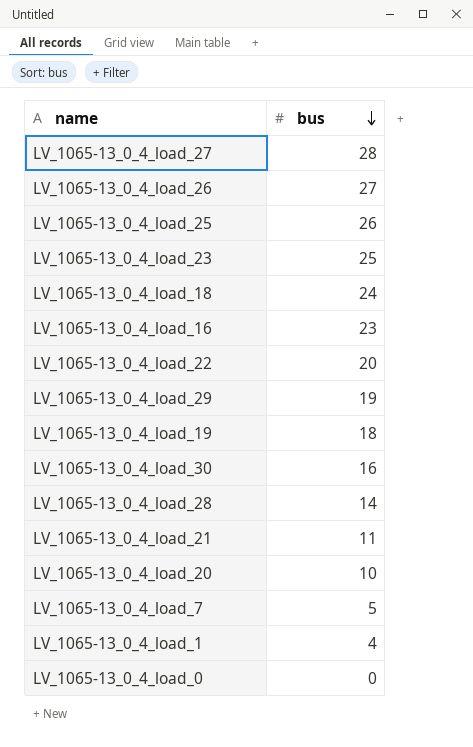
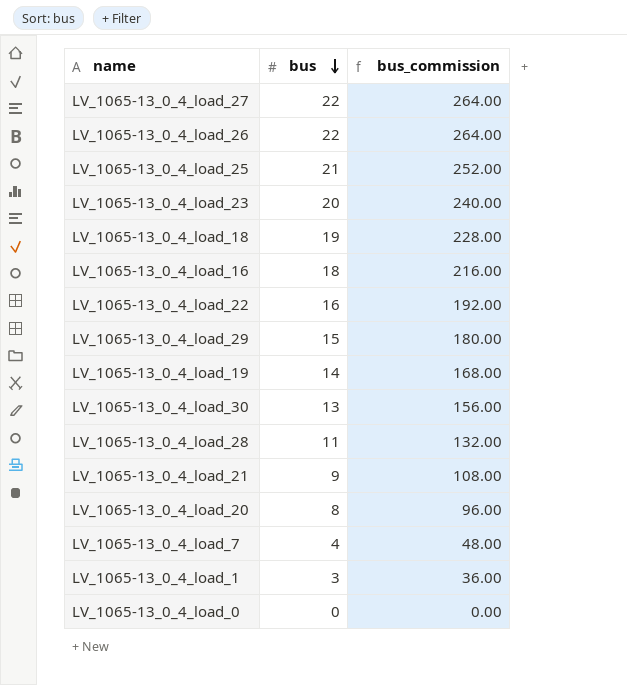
column bus_commission | formula: none -> [bus] * 12
LV_1065-13_0_4_load_27 | bus: 28 -> 22
LV_1065-13_0_4_load_26 | bus: 27 -> 22
LV_1065-13_0_4_load_25 | bus: 26 -> 21
LV_1065-13_0_4_load_23 | bus: 25 -> 20
LV_1065-13_0_4_load_18 | bus: 24 -> 19
LV_1065-13_0_4_load_16 | bus: 23 -> 18
LV_1065-13_0_4_load_22 | bus: 20 -> 16
LV_1065-13_0_4_load_29 | bus: 19 -> 15
LV_1065-13_0_4_load_19 | bus: 18 -> 14
LV_1065-13_0_4_load_30 | bus: 16 -> 13
LV_1065-13_0_4_load_28 | bus: 14 -> 11
LV_1065-13_0_4_load_21 | bus: 11 -> 9
LV_1065-13_0_4_load_20 | bus: 10 -> 8
LV_1065-13_0_4_load_7 | bus: 5 -> 4
LV_1065-13_0_4_load_1 | bus: 4 -> 3

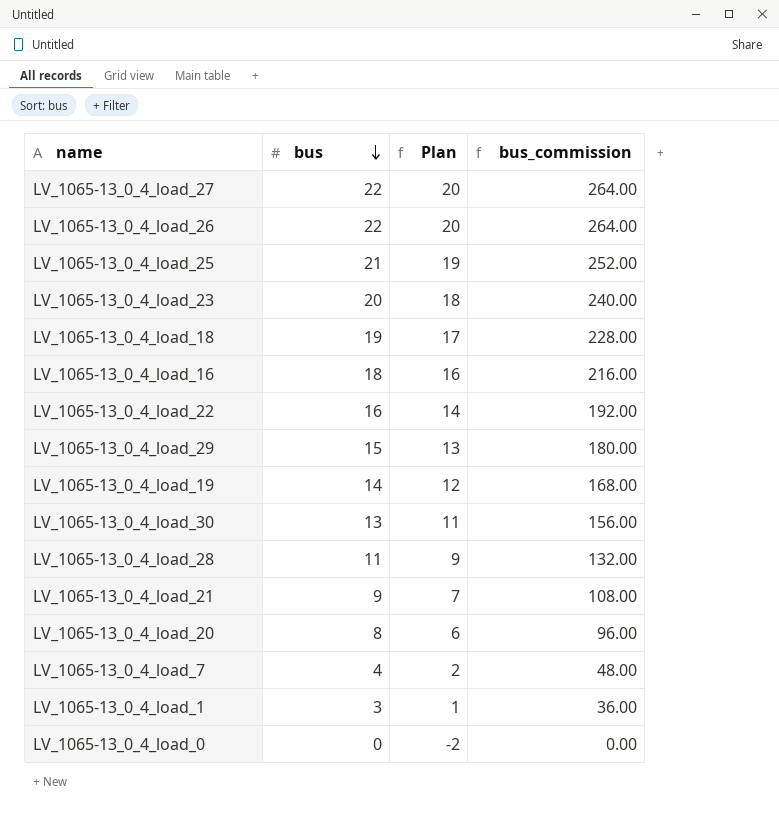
column Plan | formula: none -> [bus] - 2

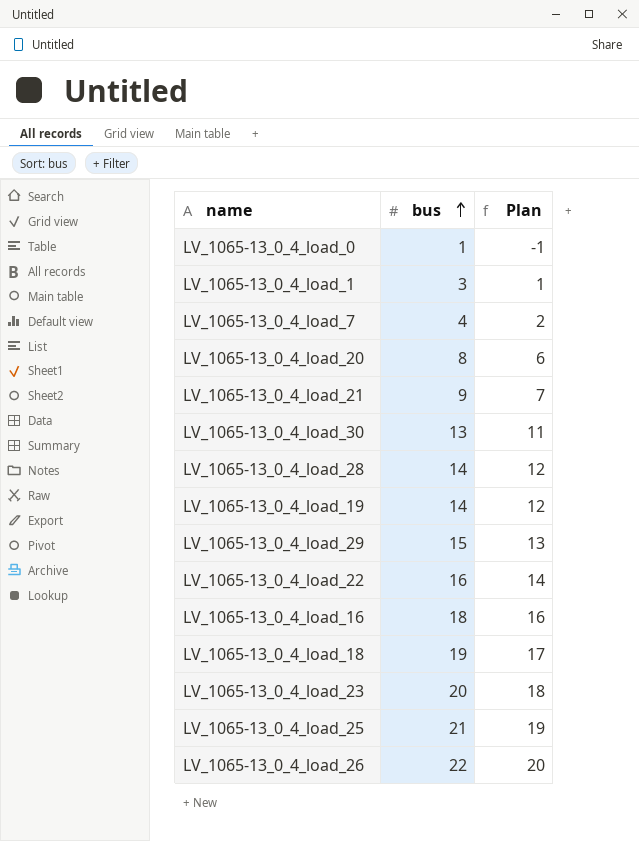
row order: bus descending -> bus ascending
column bus_commission | formula: [bus] * 12 -> none
row LV_1065-13_0_4_load_27: 22 | 20 | 264.00 -> none
LV_1065-13_0_4_load_0 | bus: 0 -> 1
LV_1065-13_0_4_load_0 | Plan: -2 -> -1
LV_1065-13_0_4_load_28 | bus: 11 -> 14
LV_1065-13_0_4_load_28 | Plan: 9 -> 12

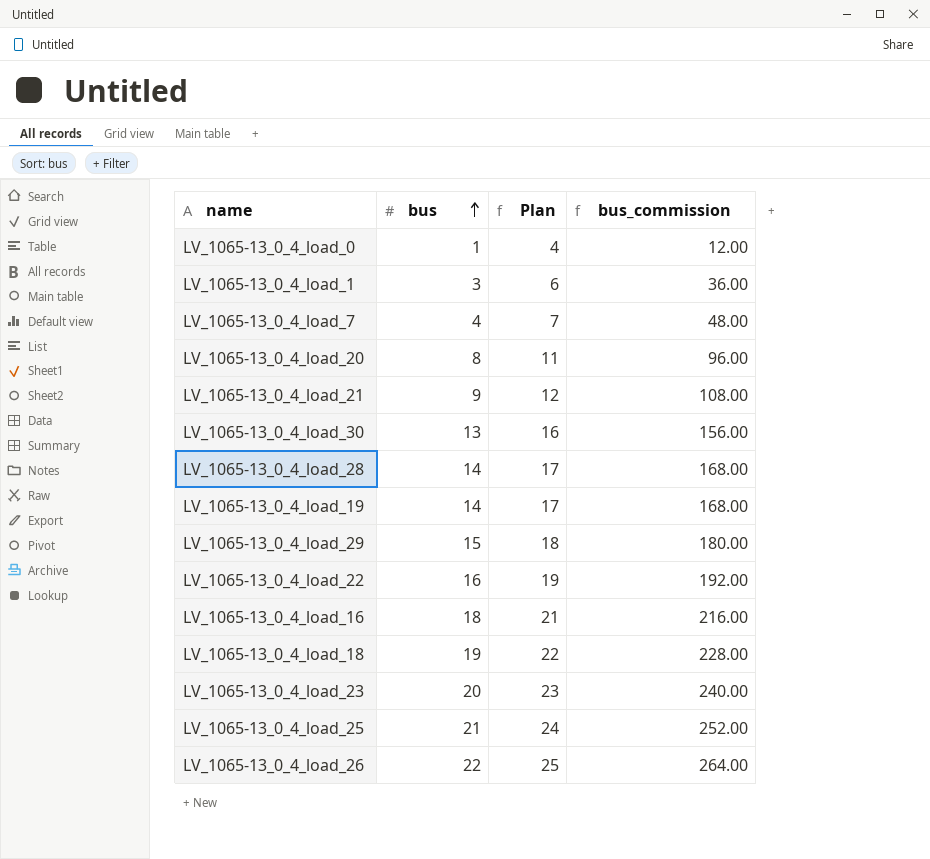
column Plan | formula: [bus] - 2 -> [bus] + 3
column bus_commission | formula: none -> [bus] * 12

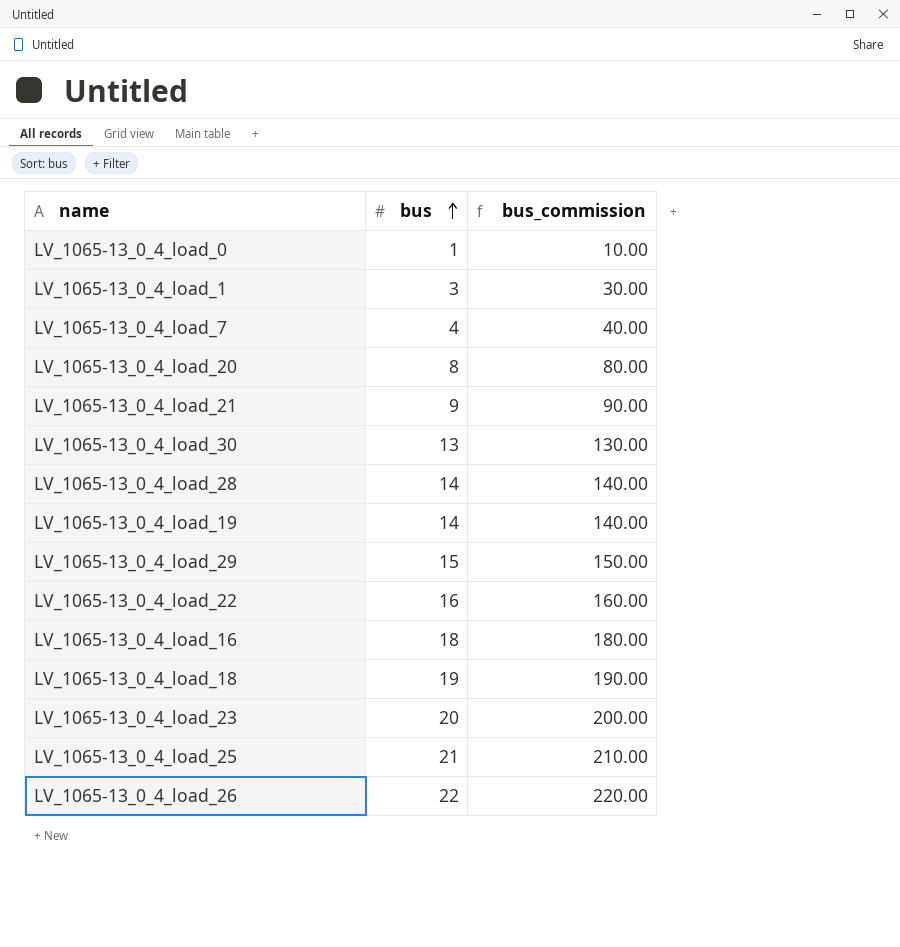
column Plan | formula: [bus] + 3 -> none
column bus_commission | formula: [bus] * 12 -> [bus] * 10

